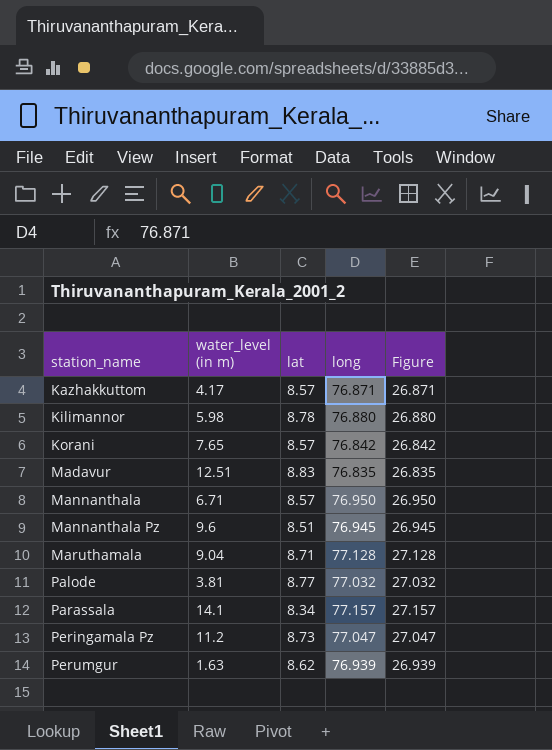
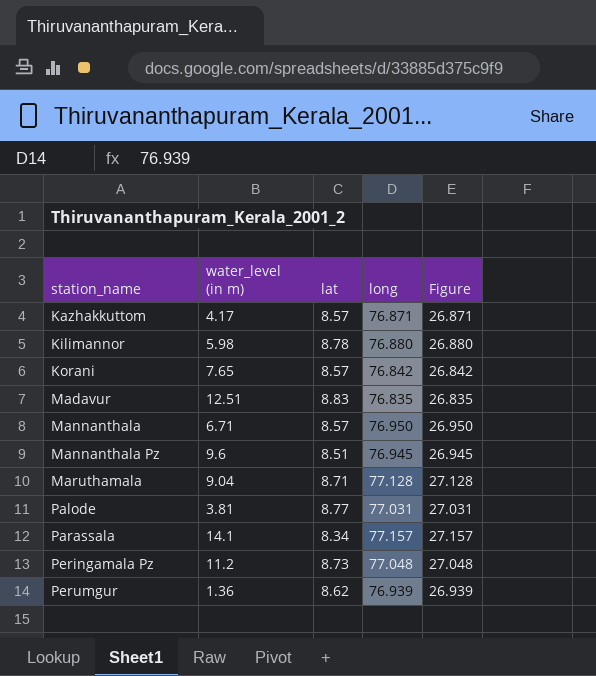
Palode | long: 77.032 -> 77.031
Palode | Figure: 27.032 -> 27.031
Peringamala Pz | long: 77.047 -> 77.048
Peringamala Pz | Figure: 27.047 -> 27.048
Perumgur | water_level (in m): 1.63 -> 1.36

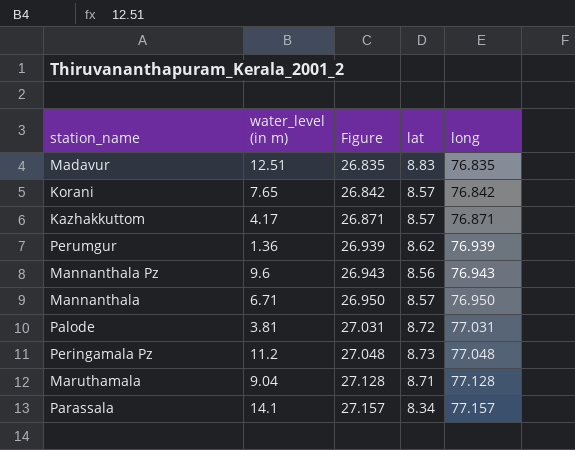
row order: station_name ascending -> Figure ascending
column Figure | position: 5 -> 3
row Kilimannor: 5.98 | 8.78 | 76.880 | 26.880 -> none
Mannanthala Pz | Figure: 26.945 -> 26.943
Mannanthala Pz | lat: 8.51 -> 8.56
Mannanthala Pz | long: 76.945 -> 76.943
Palode | lat: 8.77 -> 8.72

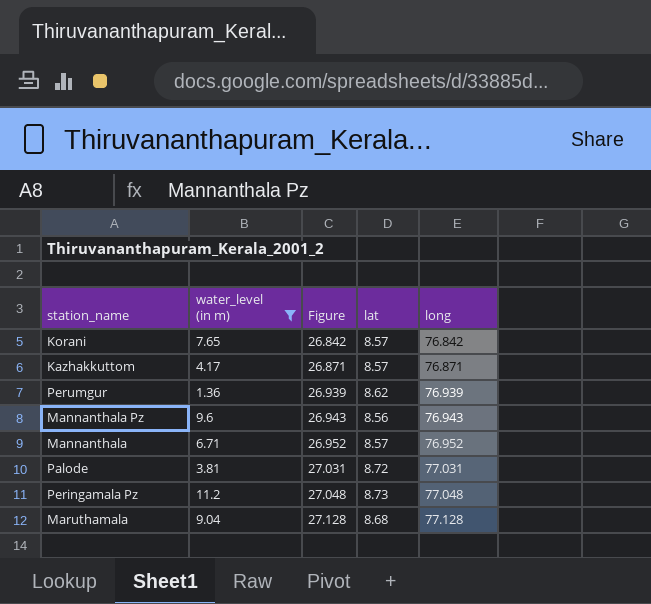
filter: none -> water_level (in m) <= 11.2
Mannanthala | Figure: 26.950 -> 26.952
Mannanthala | long: 76.950 -> 76.952
Maruthamala | lat: 8.71 -> 8.68

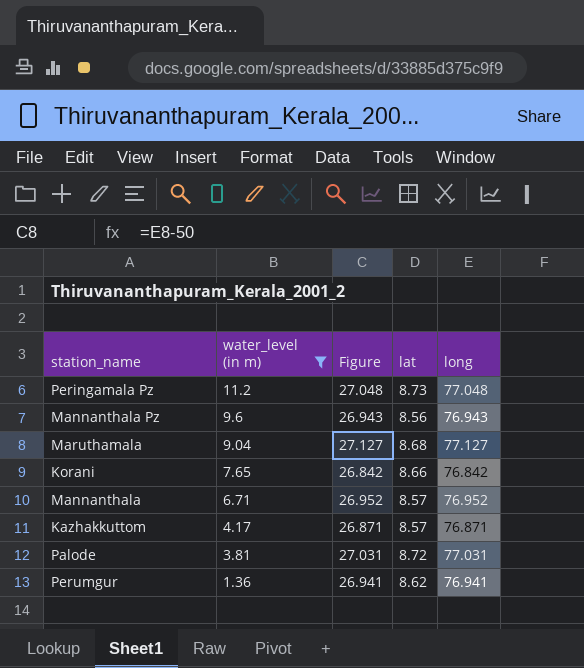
row order: Figure ascending -> water_level (in m) descending
Maruthamala | Figure: 27.128 -> 27.127
Maruthamala | long: 77.128 -> 77.127
Korani | lat: 8.57 -> 8.66
Perumgur | Figure: 26.939 -> 26.941
Perumgur | long: 76.939 -> 76.941

